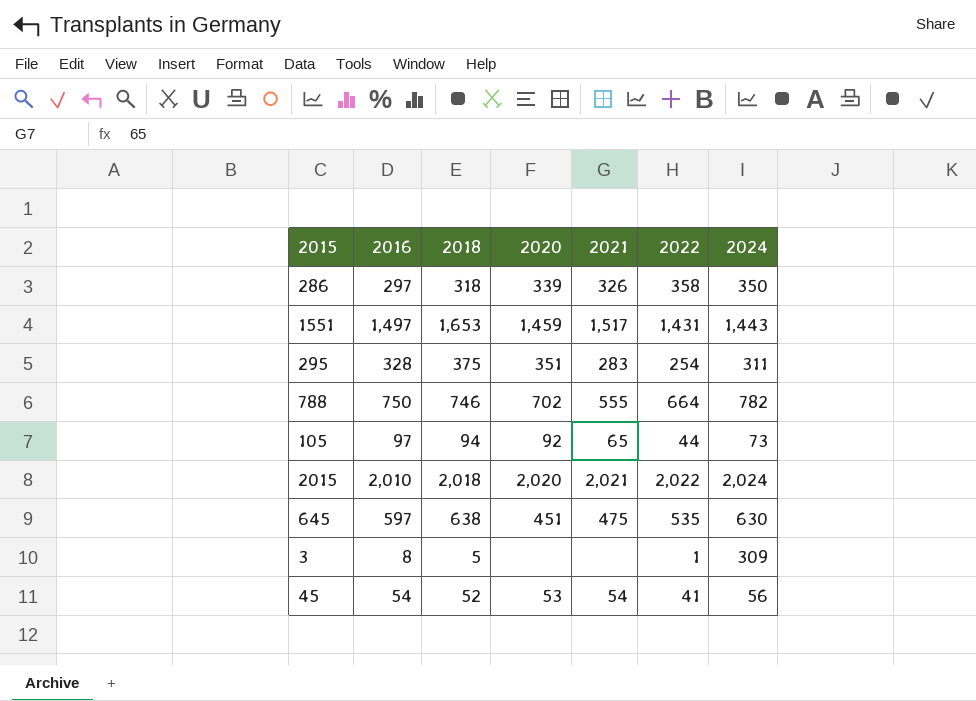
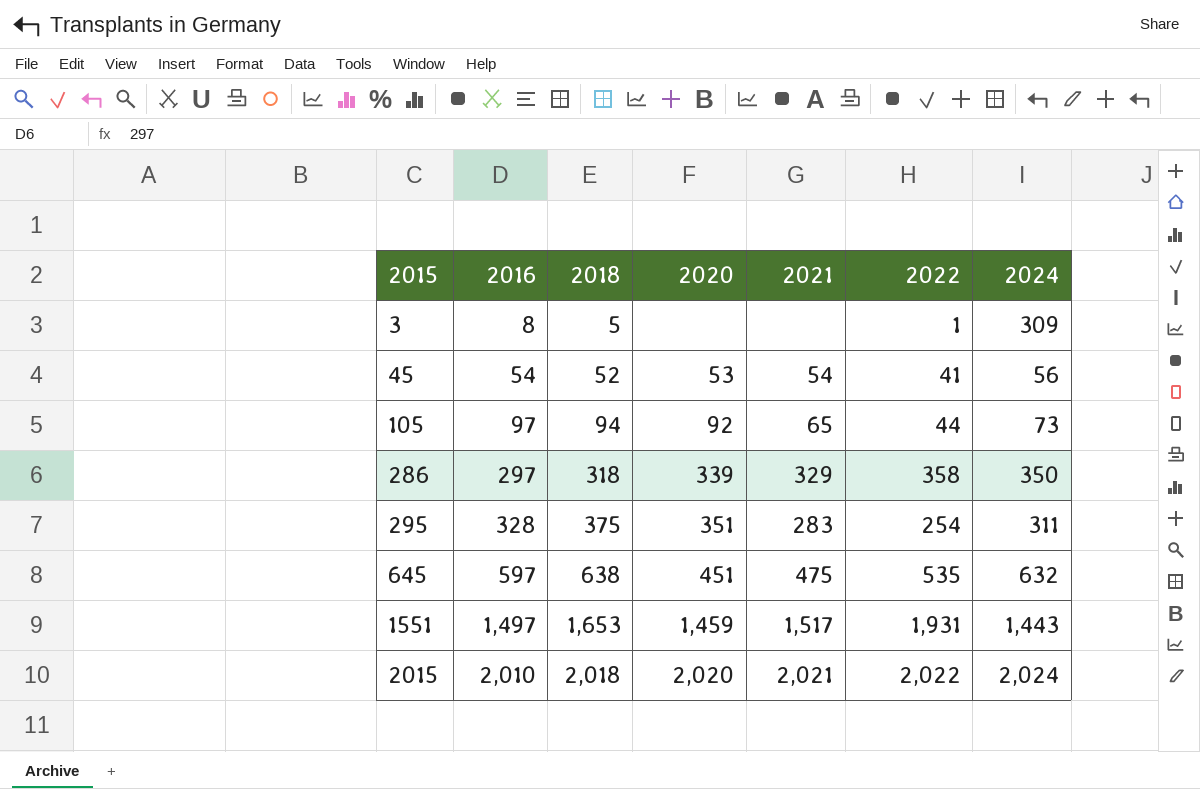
row order: none -> 2015 ascending
row 788: 750 | 746 | 702 | 555 | 664 | 782 -> none
286 | 2021: 326 -> 329
645 | 2024: 630 -> 632
1551 | 2022: 1,431 -> 1,931

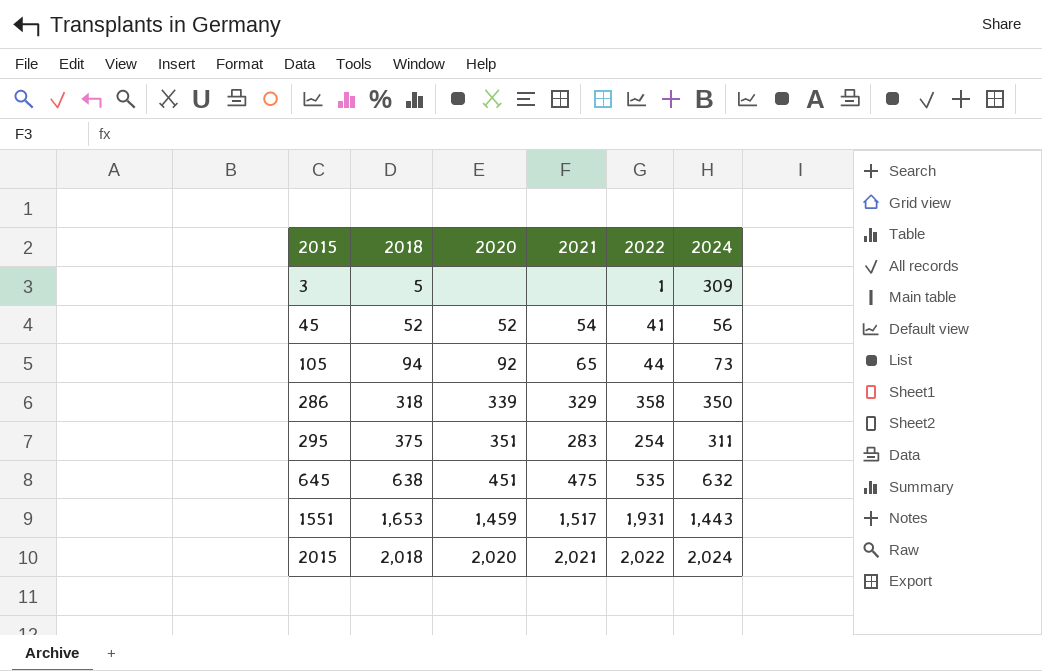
column 2016 | position: 2 -> none
45 | 2020: 53 -> 52

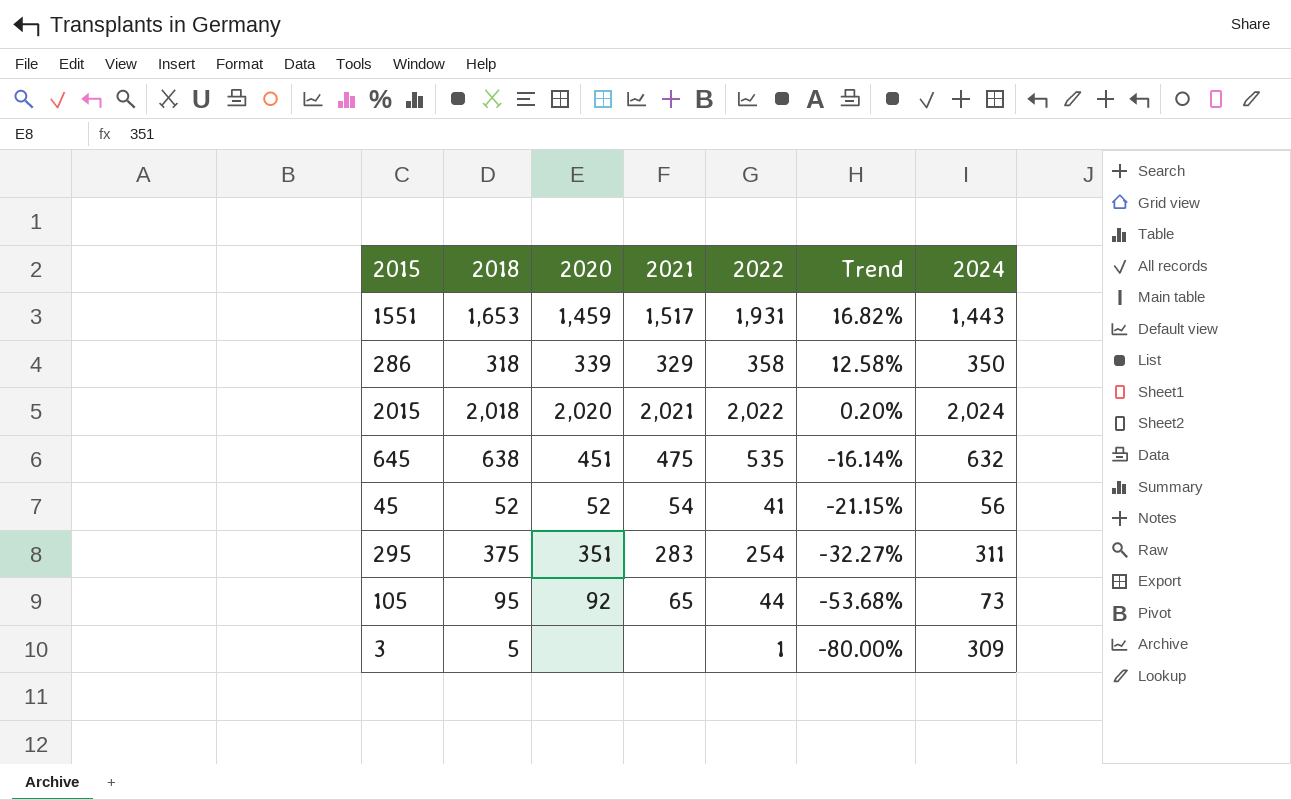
row order: 2015 ascending -> Trend descending
column Trend | formula: none -> ([2022] - [2018]) / [2018]
105 | 2018: 94 -> 95

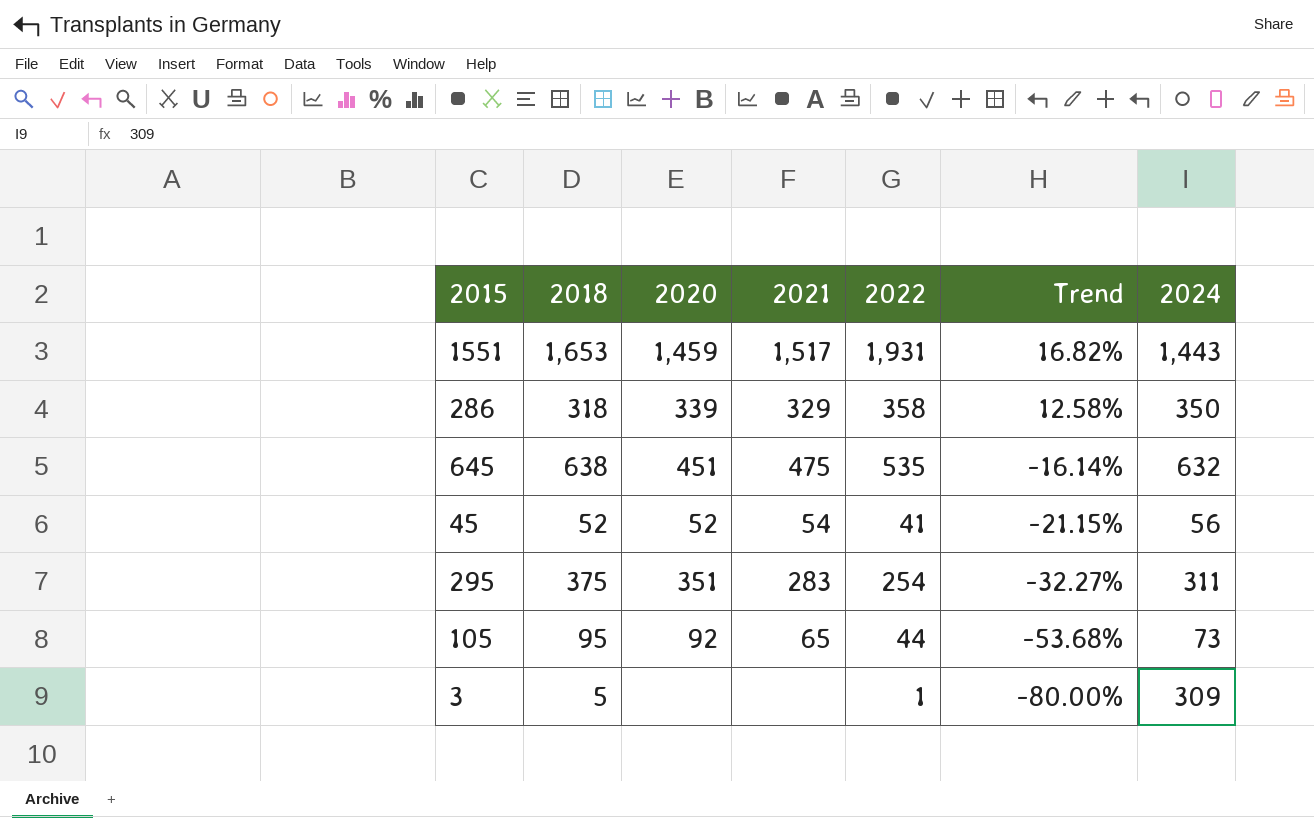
row 2015: 2,018 | 2,020 | 2,021 | 2,022 | 0.20% | 2,024 -> none

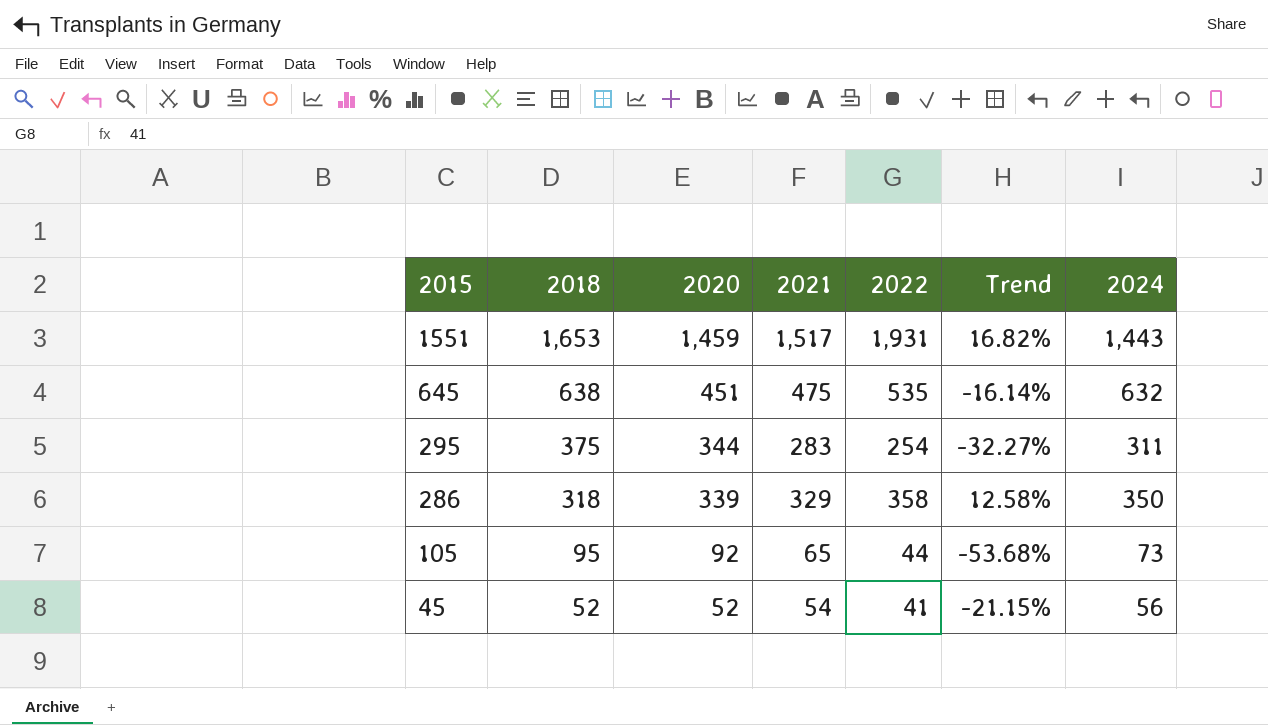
row order: Trend descending -> 2015 descending
row 3: 5 | none | none | 1 | -80.00% | 309 -> none
295 | 2020: 351 -> 344

